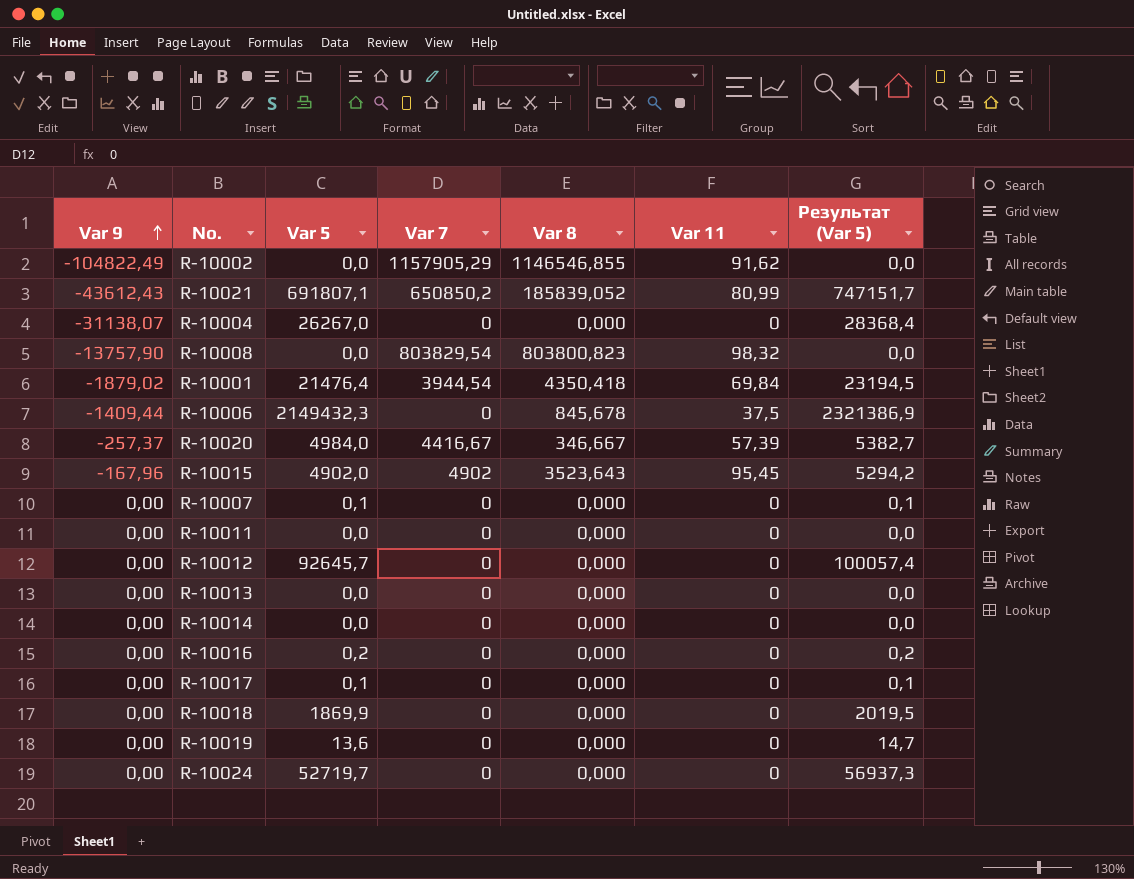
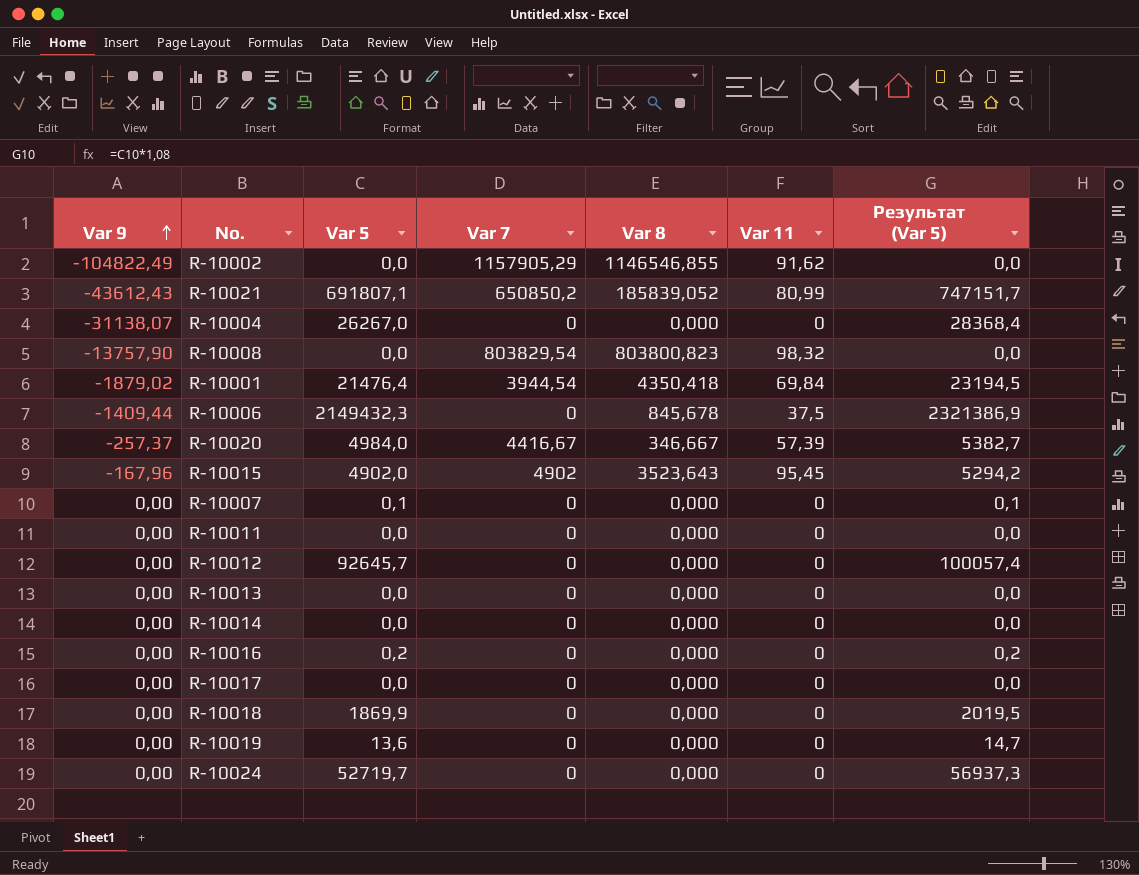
R-10017 | Var 5: 0,1 -> 0,0
R-10017 | Результат (Var 5): 0,1 -> 0,0

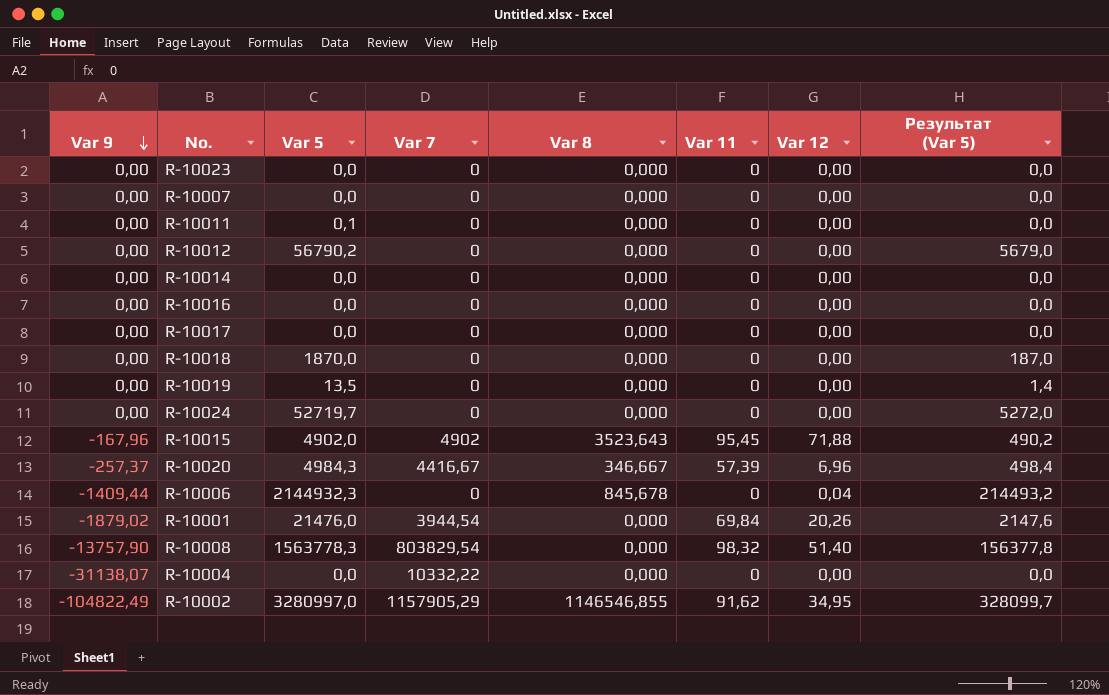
row order: Var 9 ascending -> Var 9 descending
column Var 12 | position: none -> 7
column Результат (Var 5) | formula: [Var 5] * 1,08 -> [Var 5] * 0,1
row R-10021: -43612,43 | 691807,1 | 650850,2 | 185839,052 | 80,99 | 747151,7 -> none
row R-10013: 0,00 | 0,0 | 0 | 0,000 | 0 | 0,0 -> none
row R-10023: none -> 0,00 | 0,0 | 0 | 0,000 | 0 | 0,00 | 0,0
R-10007 | Var 5: 0,1 -> 0,0
R-10011 | Var 5: 0,0 -> 0,1
R-10012 | Var 5: 92645,7 -> 56790,2
R-10016 | Var 5: 0,2 -> 0,0
R-10018 | Var 5: 1869,9 -> 1870,0
R-10019 | Var 5: 13,6 -> 13,5
R-10020 | Var 5: 4984,0 -> 4984,3
R-10006 | Var 5: 2149432,3 -> 2144932,3
R-10006 | Var 11: 37,5 -> 0
R-10001 | Var 5: 21476,4 -> 21476,0
R-10001 | Var 8: 4350,418 -> 0,000
R-10008 | Var 5: 0,0 -> 1563778,3
R-10008 | Var 8: 803800,823 -> 0,000
R-10004 | Var 5: 26267,0 -> 0,0
R-10004 | Var 7: 0 -> 10332,22
R-10002 | Var 5: 0,0 -> 3280997,0

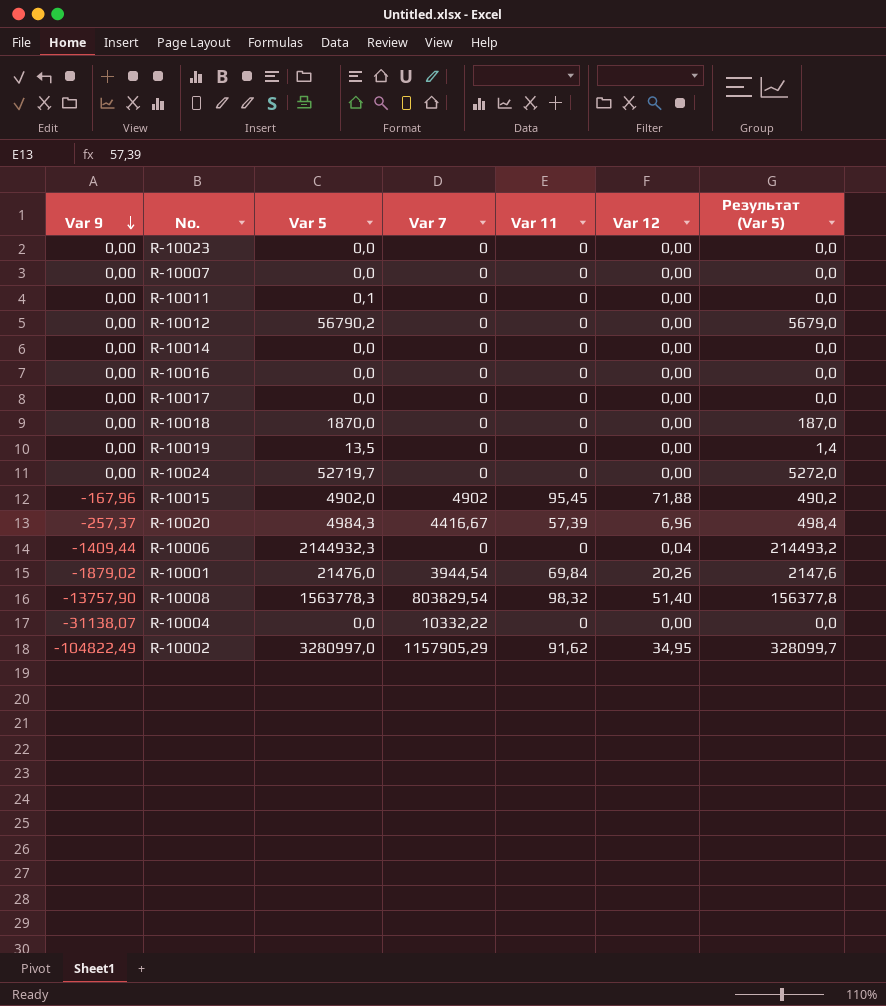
column Var 8 | position: 5 -> none

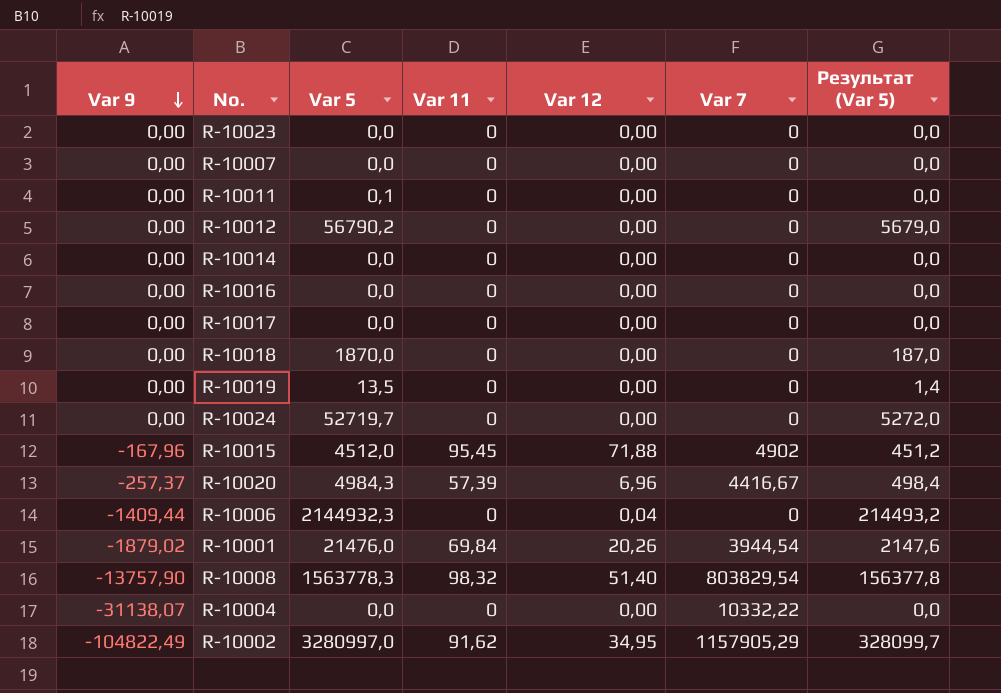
column Var 7 | position: 4 -> 6
R-10015 | Var 5: 4902,0 -> 4512,0
R-10015 | Результат (Var 5): 490,2 -> 451,2

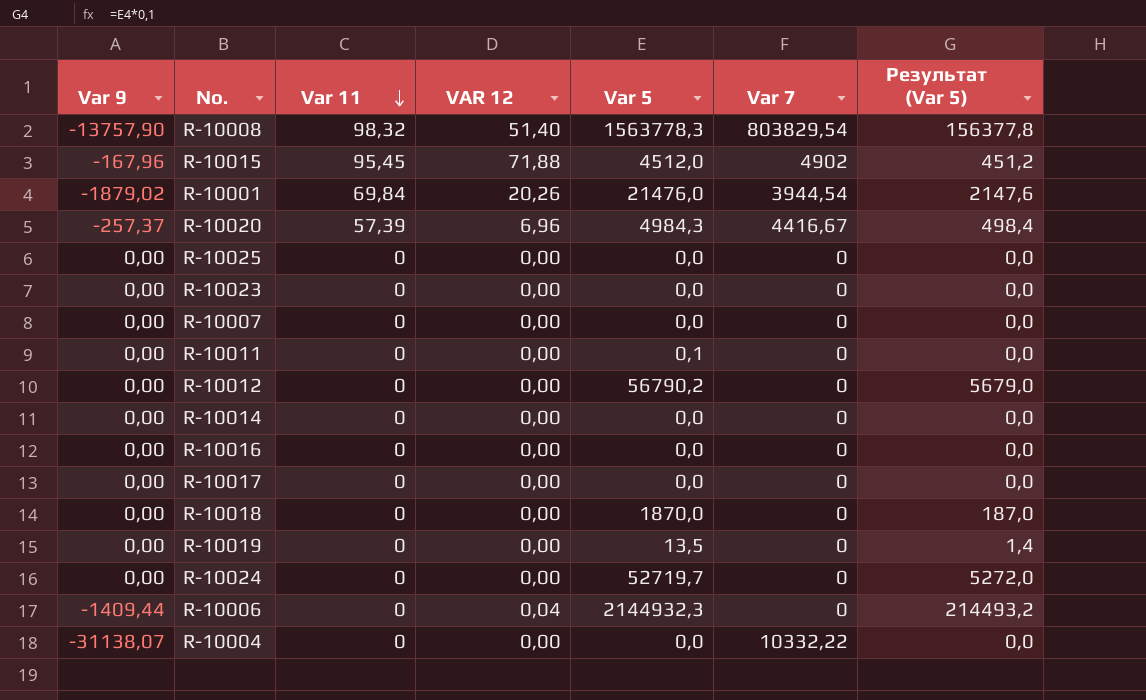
row order: Var 9 descending -> Var 11 descending
column name: Var 12 -> VAR 12
column Var 5 | position: 3 -> 5
row R-10002: -104822,49 | 3280997,0 | 91,62 | 34,95 | 1157905,29 | 328099,7 -> none
row R-10025: none -> 0,00 | 0 | 0,00 | 0,0 | 0 | 0,0

